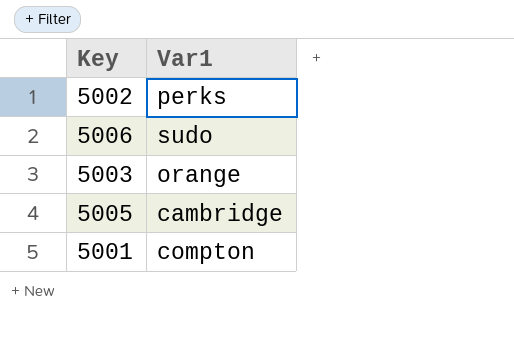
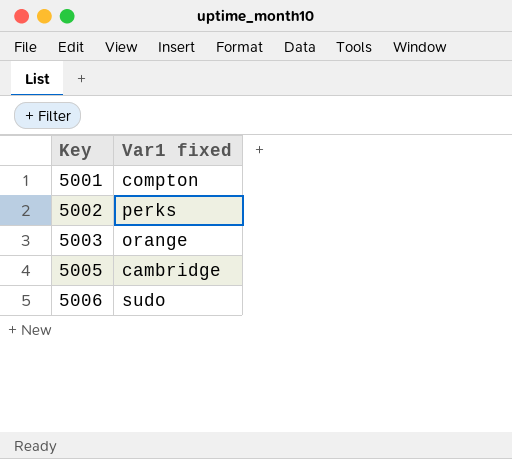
row order: none -> Key ascending
column name: Var1 -> Var1 fixed

